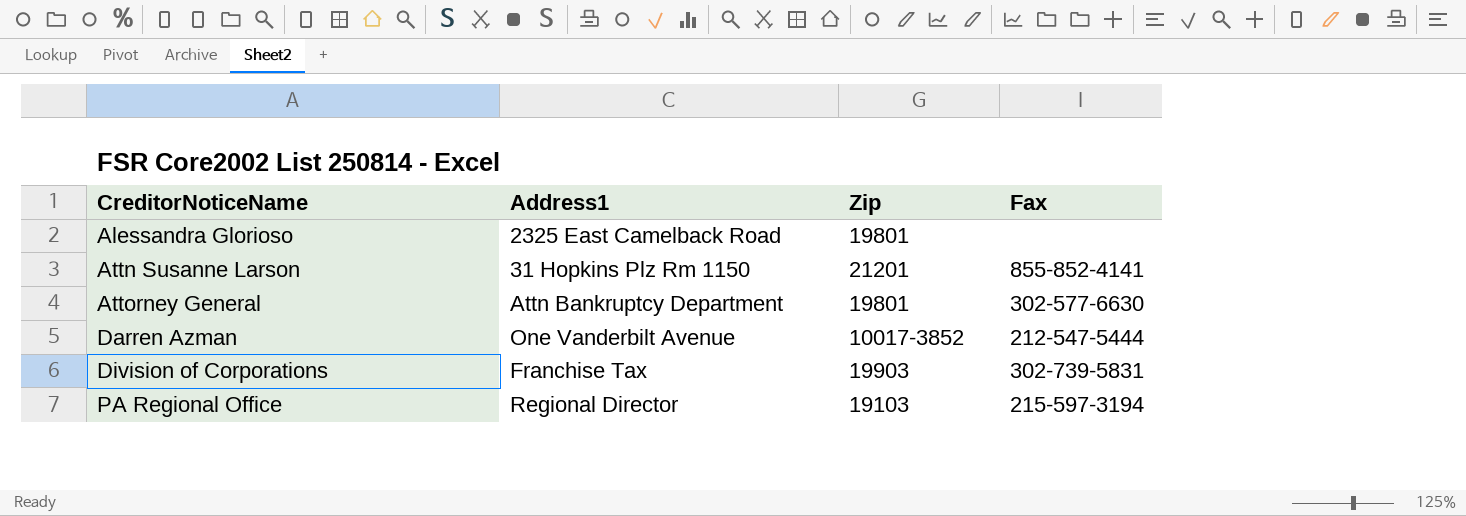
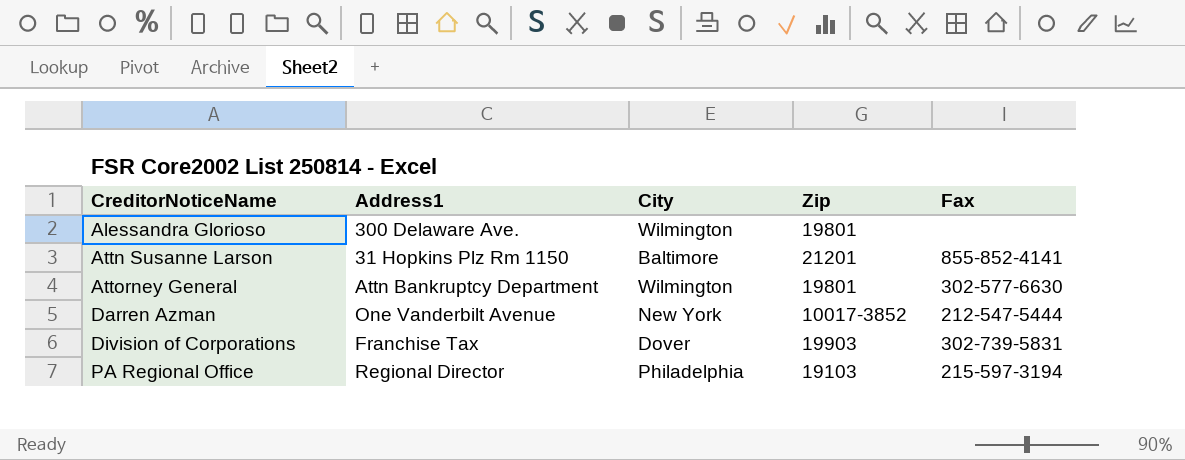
column City | position: none -> 3
Alessandra Glorioso | Address1: 2325 East Camelback Road -> 300 Delaware Ave.

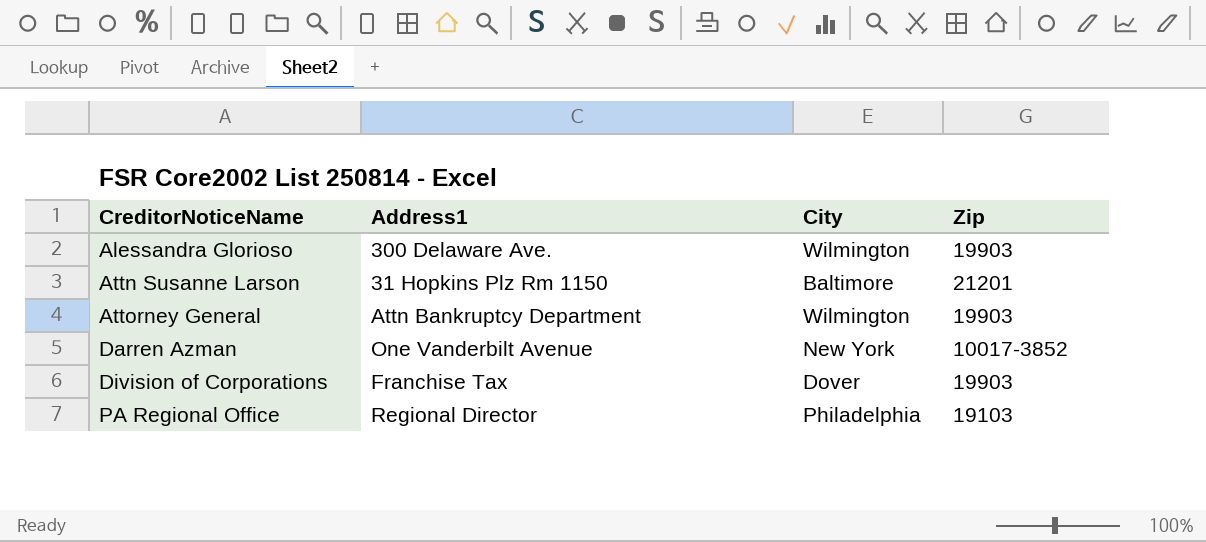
column Fax | position: 5 -> none
Alessandra Glorioso | Zip: 19801 -> 19903
Attorney General | Zip: 19801 -> 19903

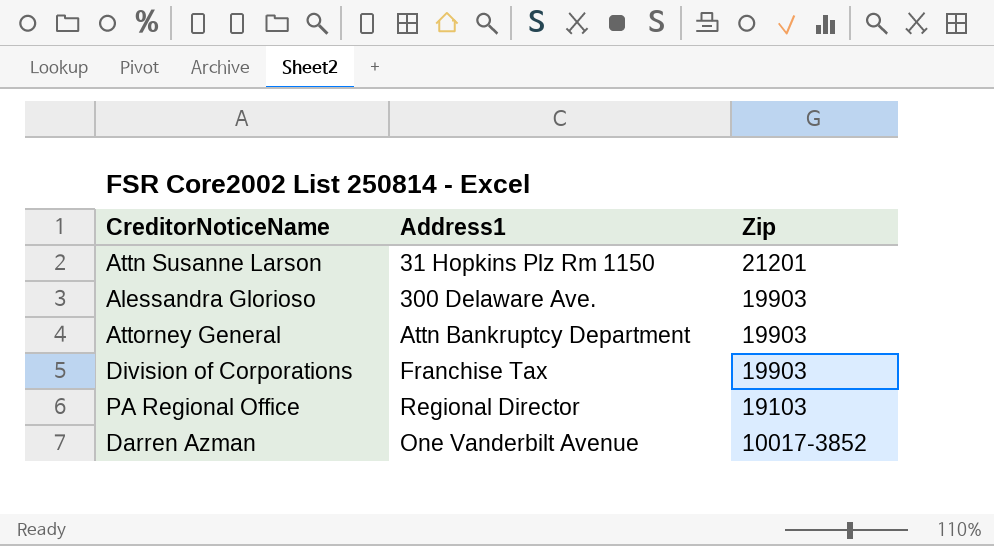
row order: CreditorNoticeName ascending -> Zip descending
column City | position: 3 -> none

